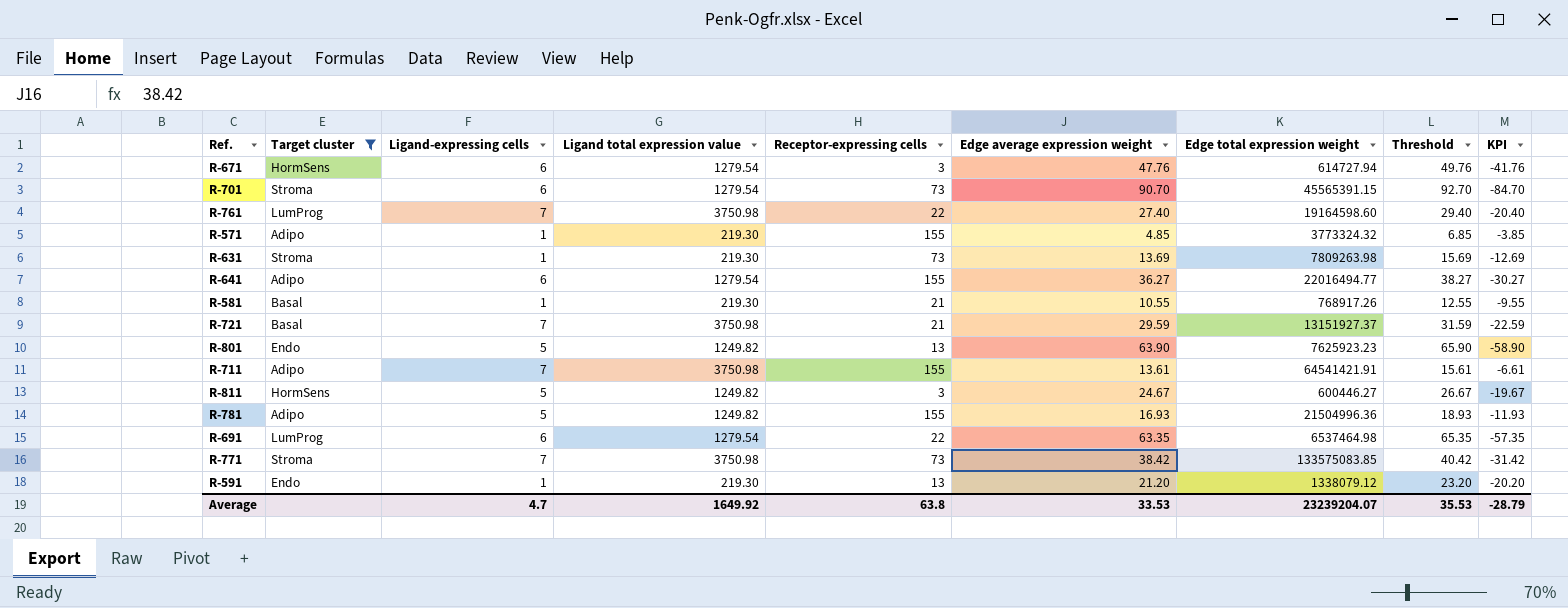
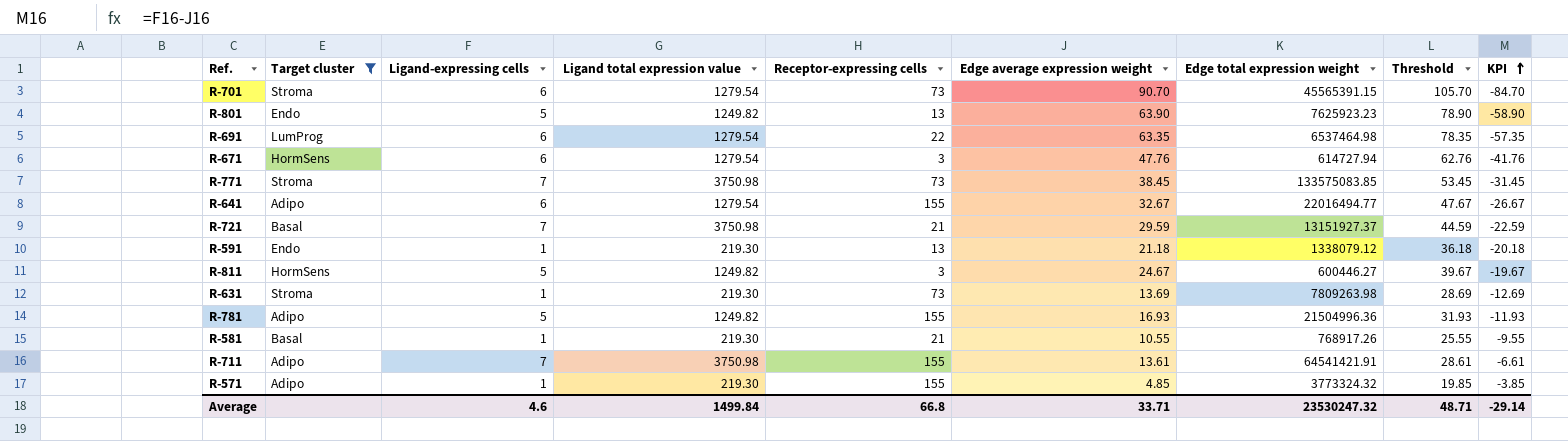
row order: none -> KPI ascending
column Threshold | formula: [Edge average expression weight] + 2 -> [Edge average expression weight] + 15
row R-761: LumProg | 7 | 3750.98 | 22 | 27.40 | 19164598.60 | 29.40 | -20.40 -> none
R-771 | Edge average expression weight: 38.42 -> 38.45
R-771 | KPI: -31.42 -> -31.45
R-641 | Edge average expression weight: 36.27 -> 32.67
R-641 | KPI: -30.27 -> -26.67
R-591 | Edge average expression weight: 21.20 -> 21.18
R-591 | KPI: -20.20 -> -20.18
Average | Ligand-expressing cells: 4.7 -> 4.6
Average | Ligand total expression value: 1649.92 -> 1499.84
Average | Receptor-expressing cells: 63.8 -> 66.8
Average | Edge average expression weight: 33.53 -> 33.71
Average | Edge total expression weight: 23239204.07 -> 23530247.32
Average | Threshold: 35.53 -> 48.71
Average | KPI: -28.79 -> -29.14

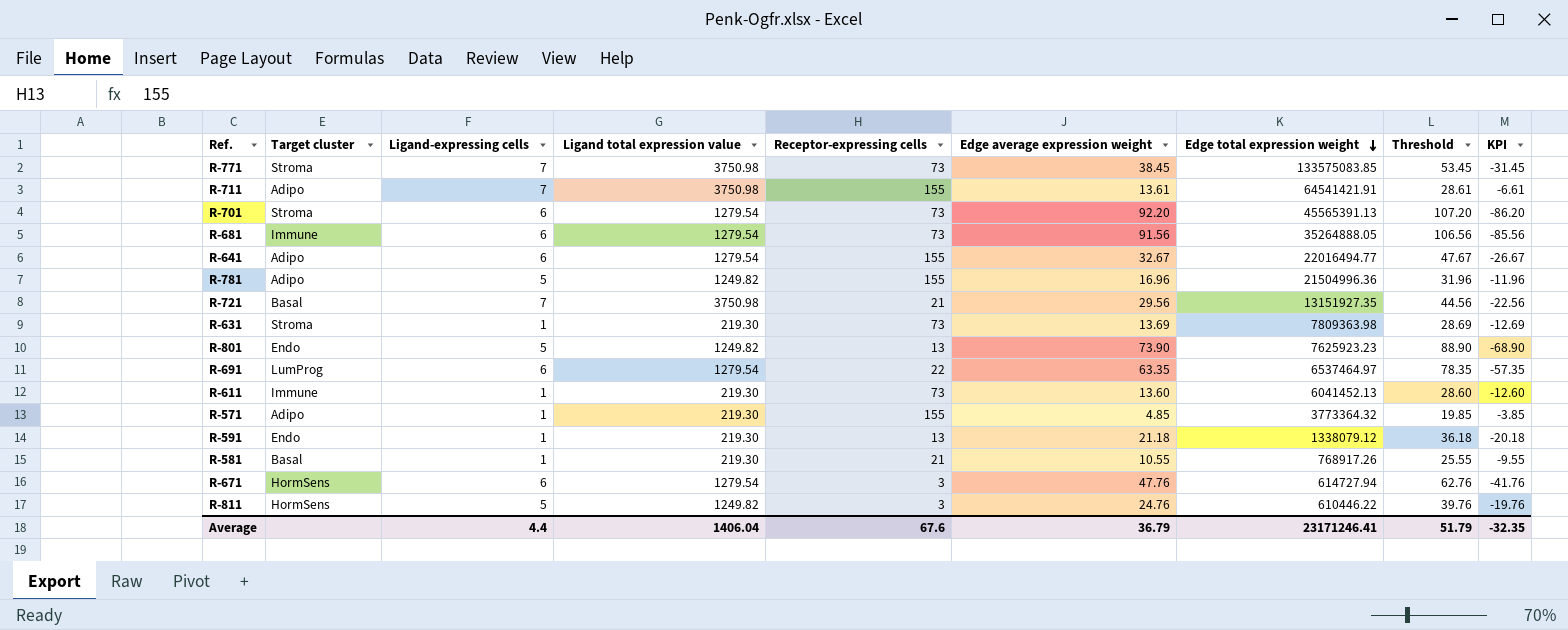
filter: Target cluster != Immune -> none
row order: KPI ascending -> Edge total expression weight descending
R-701 | Edge average expression weight: 90.70 -> 92.20
R-701 | Edge total expression weight: 45565391.15 -> 45565391.13
R-701 | Threshold: 105.70 -> 107.20
R-701 | KPI: -84.70 -> -86.20
R-781 | Edge average expression weight: 16.93 -> 16.96
R-781 | Threshold: 31.93 -> 31.96
R-781 | KPI: -11.93 -> -11.96
R-721 | Edge average expression weight: 29.59 -> 29.56
R-721 | Edge total expression weight: 13151927.37 -> 13151927.35
R-721 | Threshold: 44.59 -> 44.56
R-721 | KPI: -22.59 -> -22.56
R-631 | Edge total expression weight: 7809263.98 -> 7809363.98
R-801 | Edge average expression weight: 63.90 -> 73.90
R-801 | Threshold: 78.90 -> 88.90
R-801 | KPI: -58.90 -> -68.90
R-691 | Edge total expression weight: 6537464.98 -> 6537464.97
R-571 | Edge total expression weight: 3773324.32 -> 3773364.32
R-811 | Edge average expression weight: 24.67 -> 24.76
R-811 | Edge total expression weight: 600446.27 -> 610446.22
R-811 | Threshold: 39.67 -> 39.76
R-811 | KPI: -19.67 -> -19.76
Average | Ligand-expressing cells: 4.6 -> 4.4
Average | Ligand total expression value: 1499.84 -> 1406.04
Average | Receptor-expressing cells: 66.8 -> 67.6
Average | Edge average expression weight: 33.71 -> 36.79
Average | Edge total expression weight: 23530247.32 -> 23171246.41
Average | Threshold: 48.71 -> 51.79
Average | KPI: -29.14 -> -32.35

